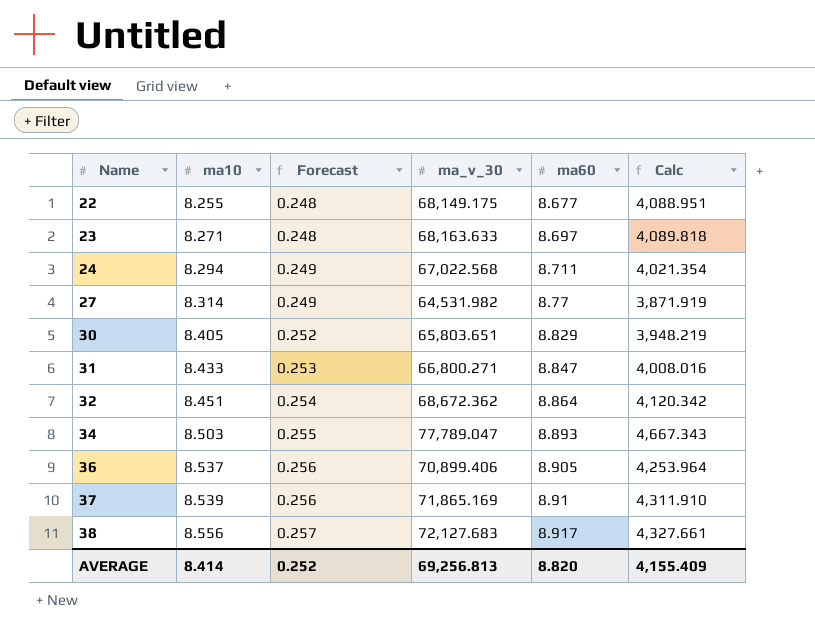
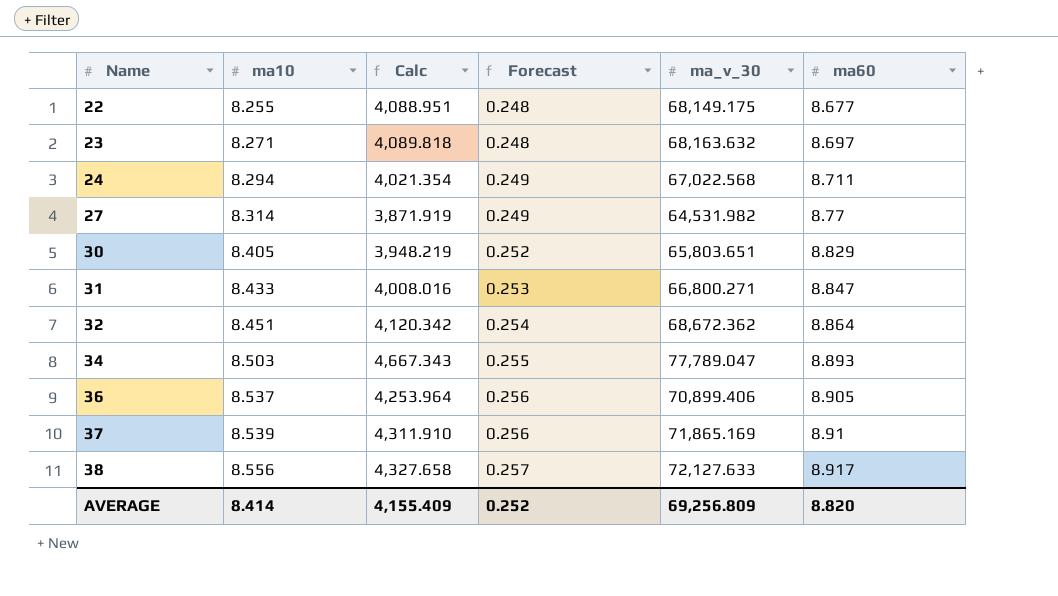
column Calc | position: 6 -> 3
23 | ma_v_30: 68,163.633 -> 68,163.632
38 | Calc: 4,327.661 -> 4,327.658
38 | ma_v_30: 72,127.683 -> 72,127.633
AVERAGE | ma_v_30: 69,256.813 -> 69,256.809

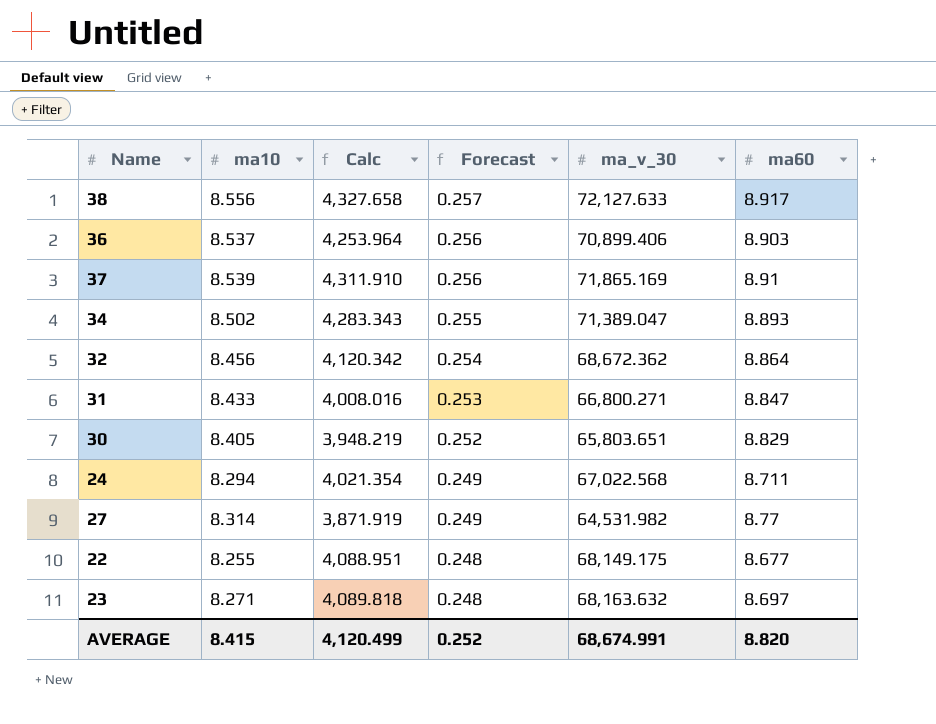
row order: Name ascending -> Forecast descending
36 | ma60: 8.905 -> 8.903
34 | ma10: 8.503 -> 8.502
34 | Calc: 4,667.343 -> 4,283.343
34 | ma_v_30: 77,789.047 -> 71,389.047
32 | ma10: 8.451 -> 8.456
AVERAGE | ma10: 8.414 -> 8.415
AVERAGE | Calc: 4,155.409 -> 4,120.499
AVERAGE | ma_v_30: 69,256.809 -> 68,674.991

